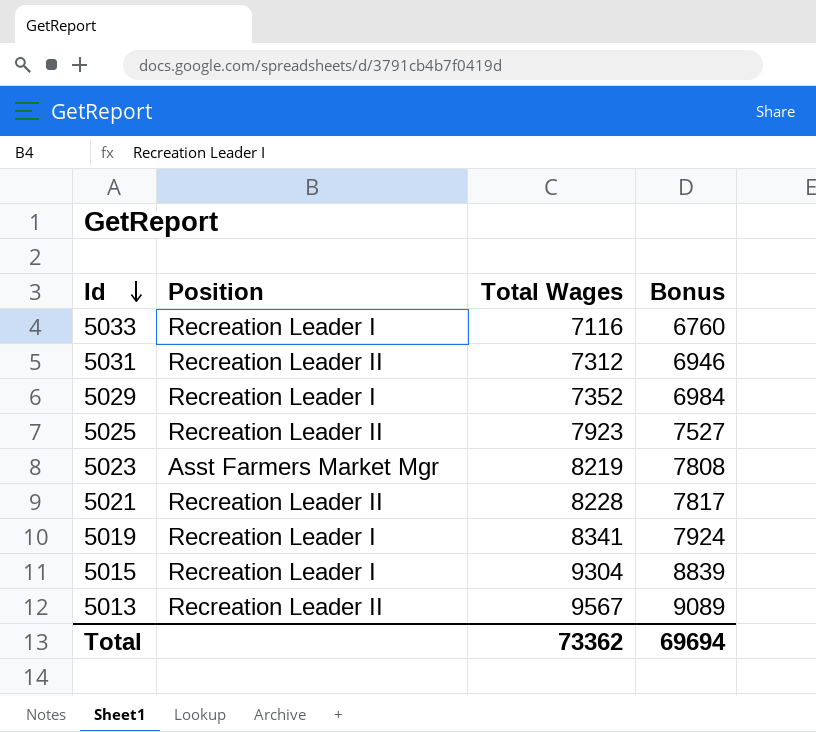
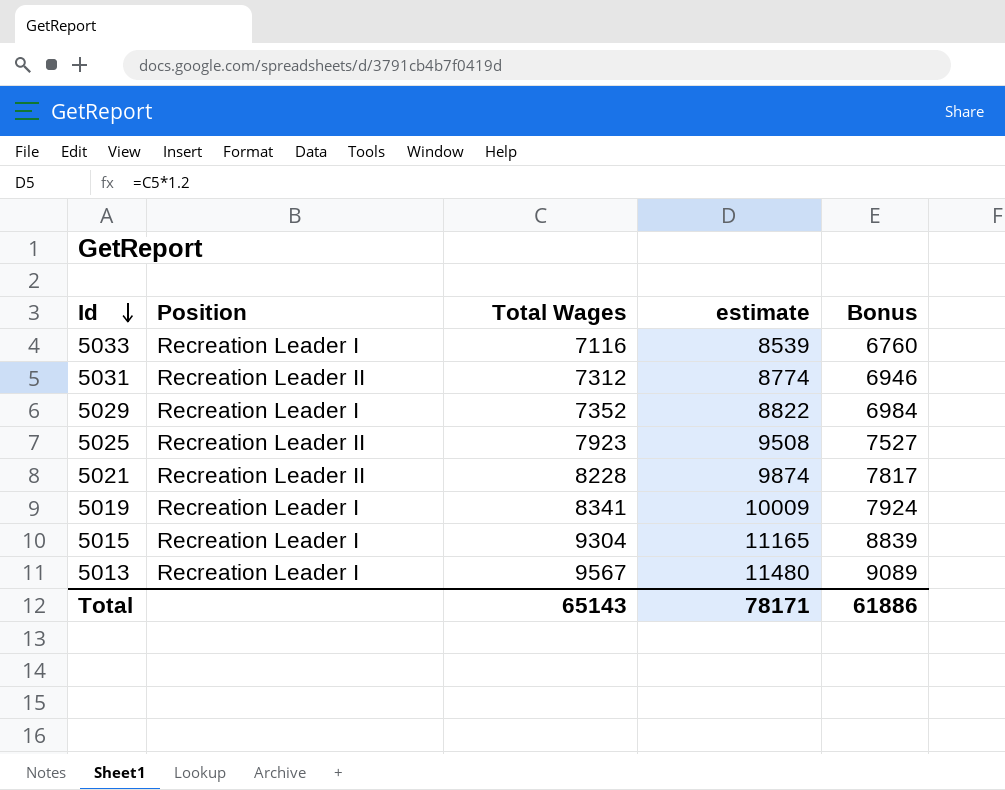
column estimate | formula: none -> [Total Wages] * 1.2
row 5023: Asst Farmers Market Mgr | 8219 | 7808 -> none
5013 | Position: Recreation Leader II -> Recreation Leader I
Total | Total Wages: 73362 -> 65143
Total | Bonus: 69694 -> 61886

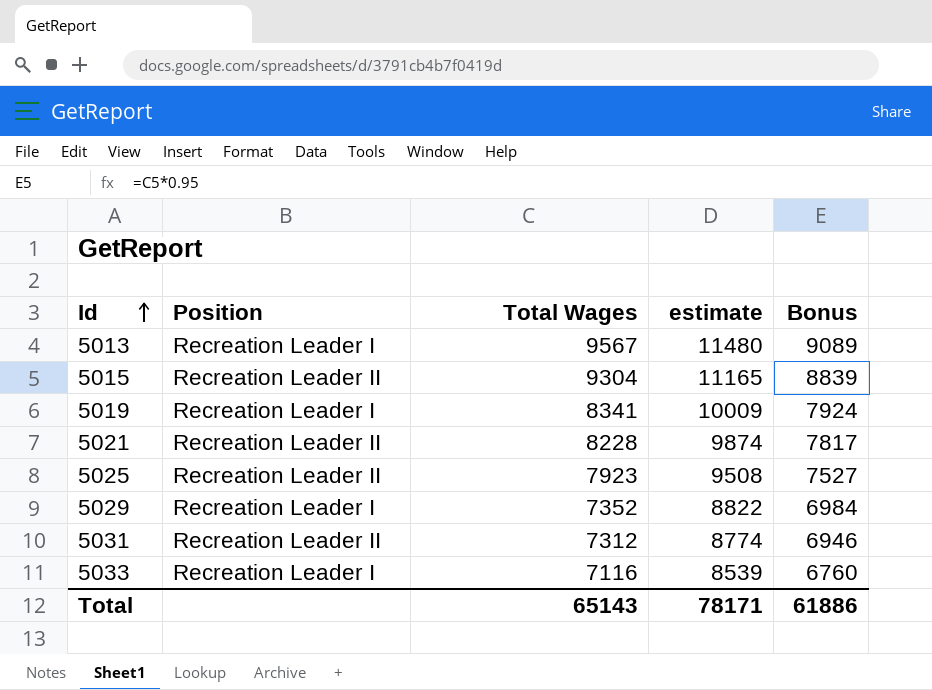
row order: Id descending -> Id ascending
5015 | Position: Recreation Leader I -> Recreation Leader II

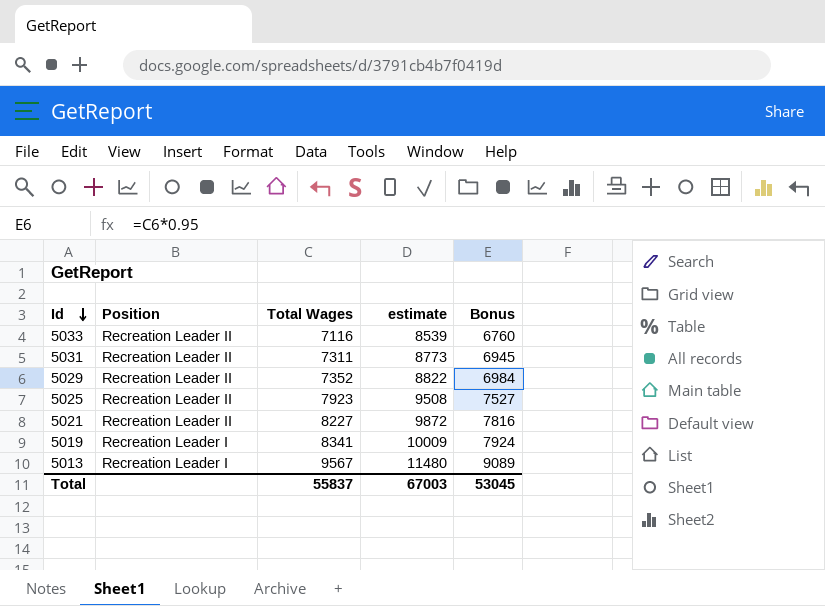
row order: Id ascending -> Id descending
row 5015: Recreation Leader II | 9304 | 11165 | 8839 -> none
5033 | Position: Recreation Leader I -> Recreation Leader II
5031 | Total Wages: 7312 -> 7311
5031 | estimate: 8774 -> 8773
5031 | Bonus: 6946 -> 6945
5029 | Position: Recreation Leader I -> Recreation Leader II
5021 | Total Wages: 8228 -> 8227
5021 | estimate: 9874 -> 9872
5021 | Bonus: 7817 -> 7816
Total | Total Wages: 65143 -> 55837
Total | estimate: 78171 -> 67003
Total | Bonus: 61886 -> 53045

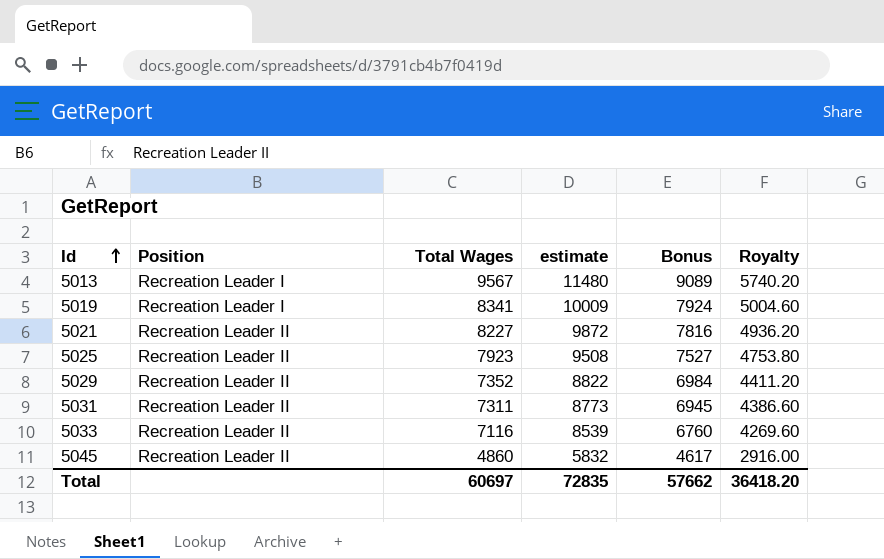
row order: Id descending -> Id ascending
column Royalty | formula: none -> [Total Wages] * 0.6
row 5045: none -> Recreation Leader II | 4860 | 5832 | 4617 | 2916.00
Total | Total Wages: 55837 -> 60697
Total | estimate: 67003 -> 72835
Total | Bonus: 53045 -> 57662

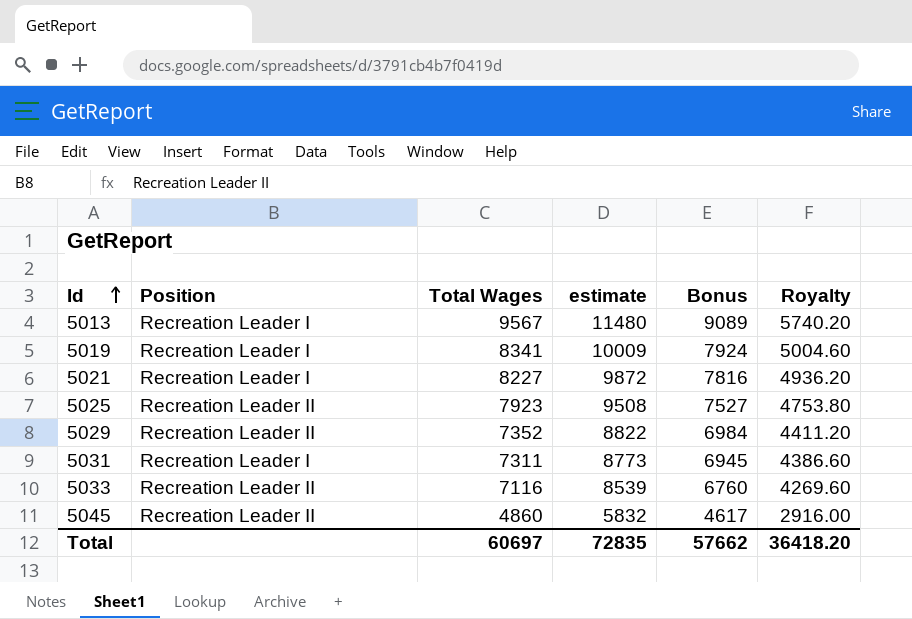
5021 | Position: Recreation Leader II -> Recreation Leader I
5031 | Position: Recreation Leader II -> Recreation Leader I

